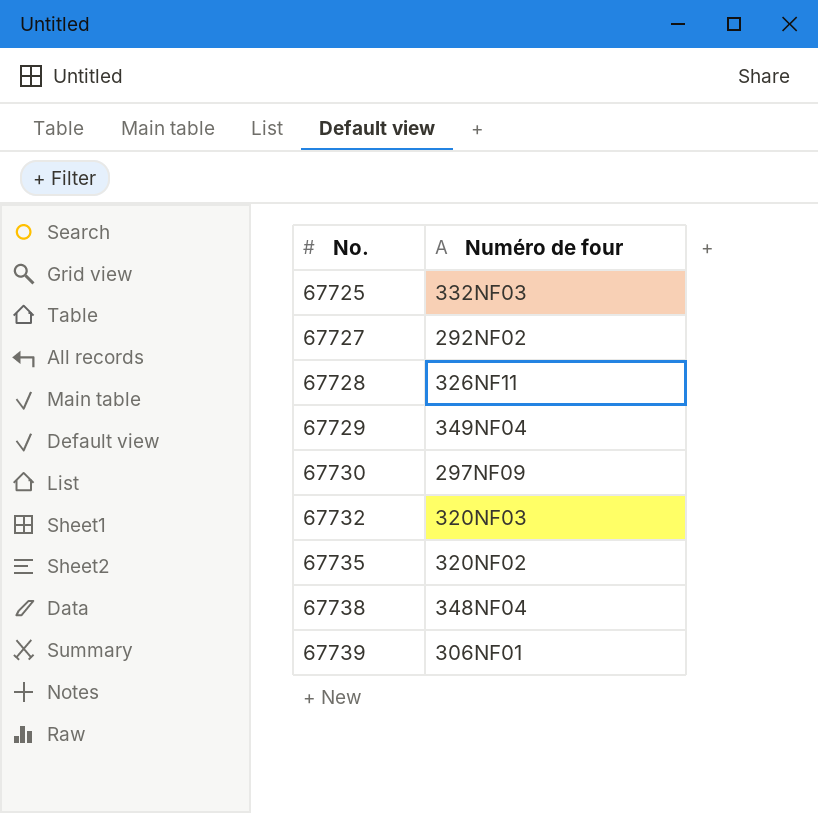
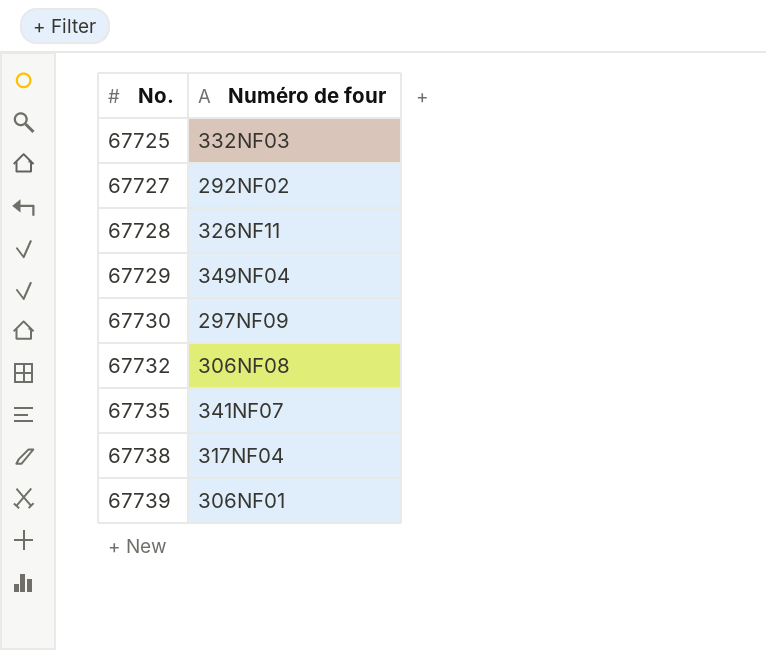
67732 | Numéro de four: 320NF03 -> 306NF08
67735 | Numéro de four: 320NF02 -> 341NF07
67738 | Numéro de four: 348NF04 -> 317NF04

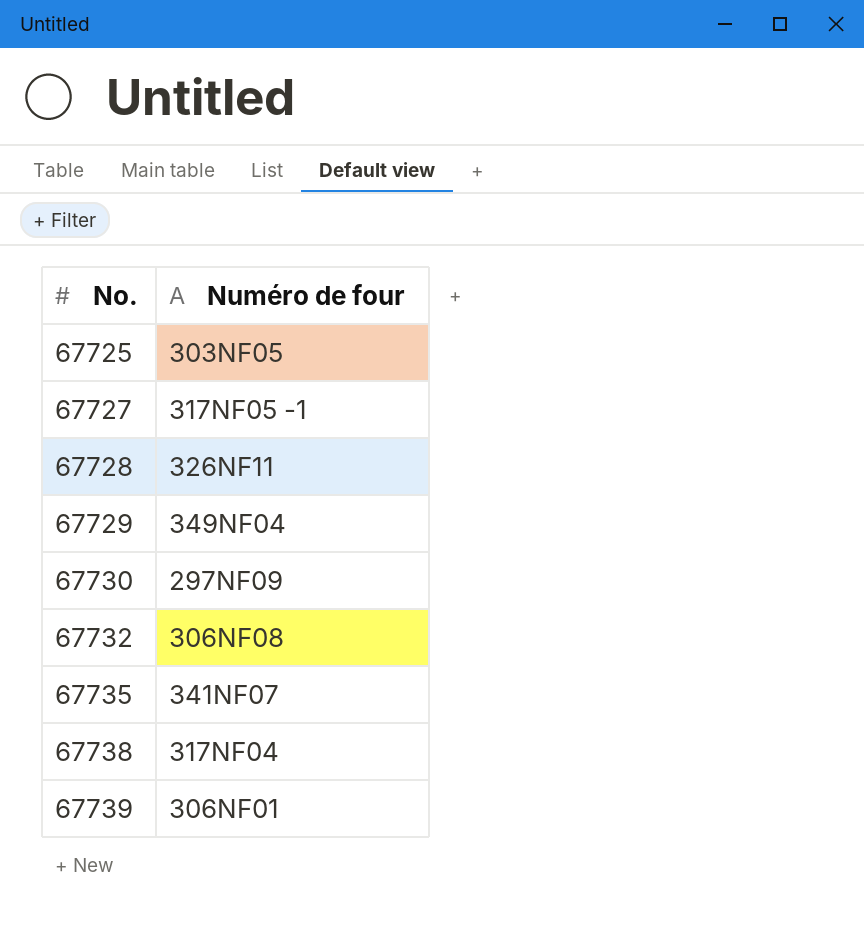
67725 | Numéro de four: 332NF03 -> 303NF05
67727 | Numéro de four: 292NF02 -> 317NF05 -1

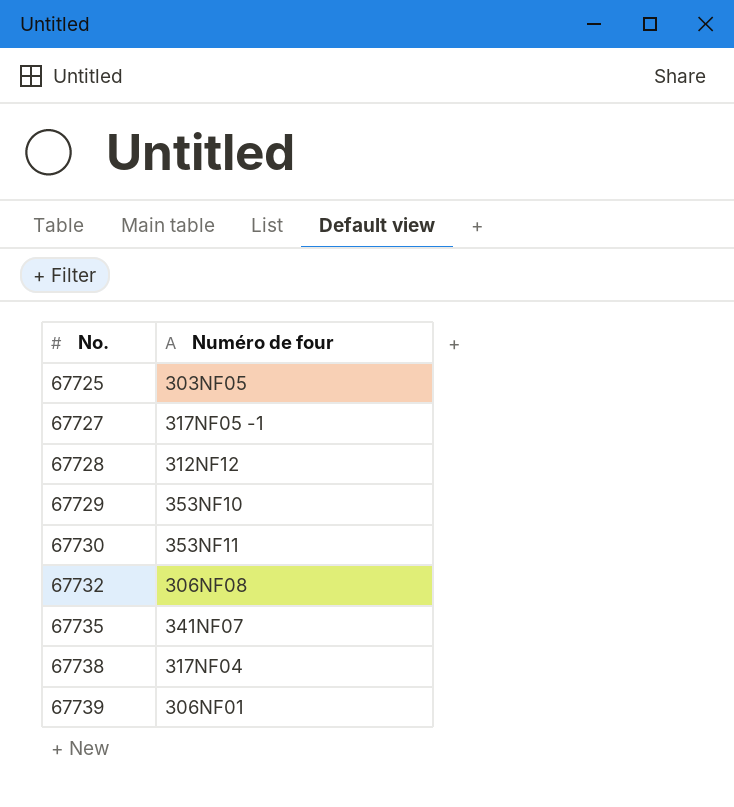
67728 | Numéro de four: 326NF11 -> 312NF12
67729 | Numéro de four: 349NF04 -> 353NF10
67730 | Numéro de four: 297NF09 -> 353NF11

